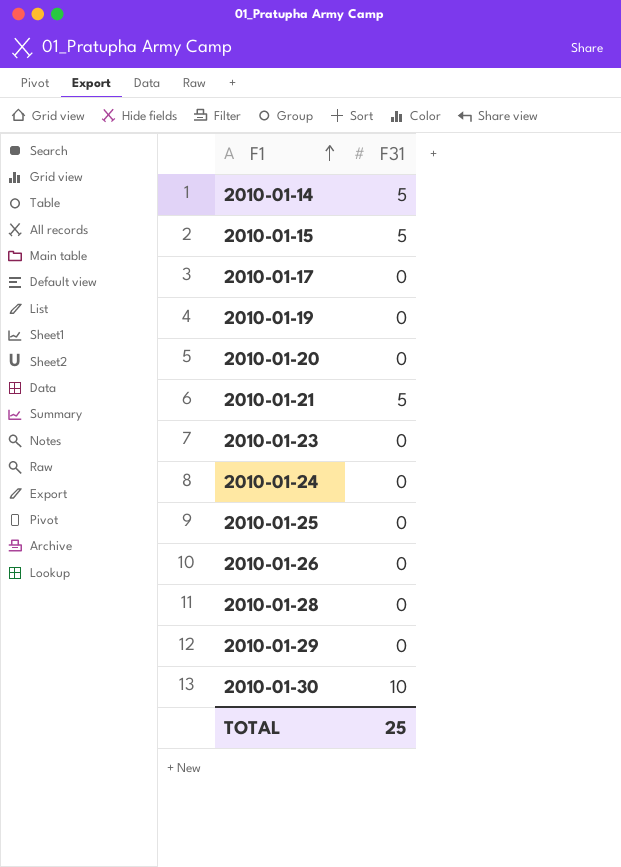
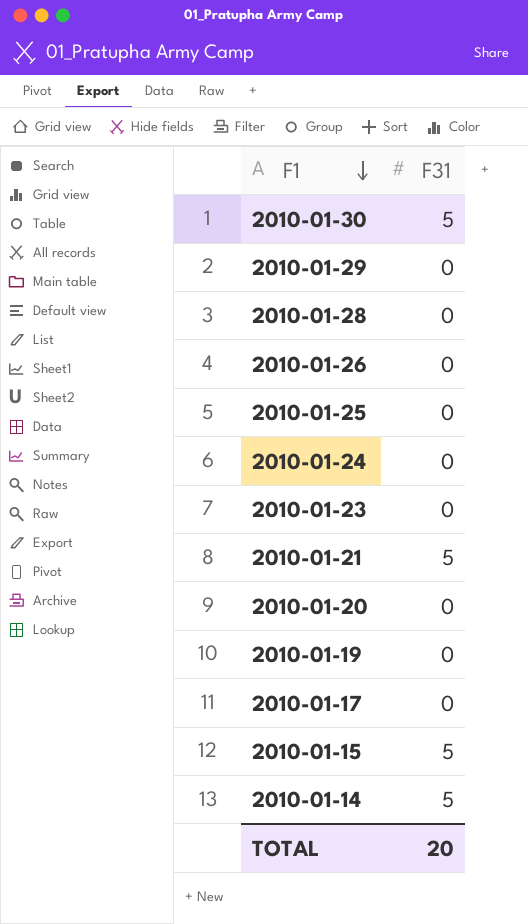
row order: F1 ascending -> F1 descending
2010-01-30 | F31: 10 -> 5
TOTAL | F31: 25 -> 20

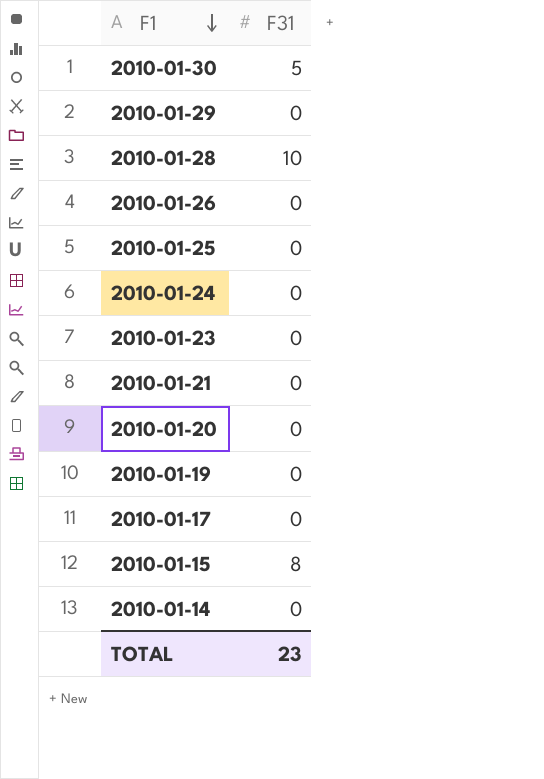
2010-01-28 | F31: 0 -> 10
2010-01-21 | F31: 5 -> 0
2010-01-15 | F31: 5 -> 8
2010-01-14 | F31: 5 -> 0
TOTAL | F31: 20 -> 23

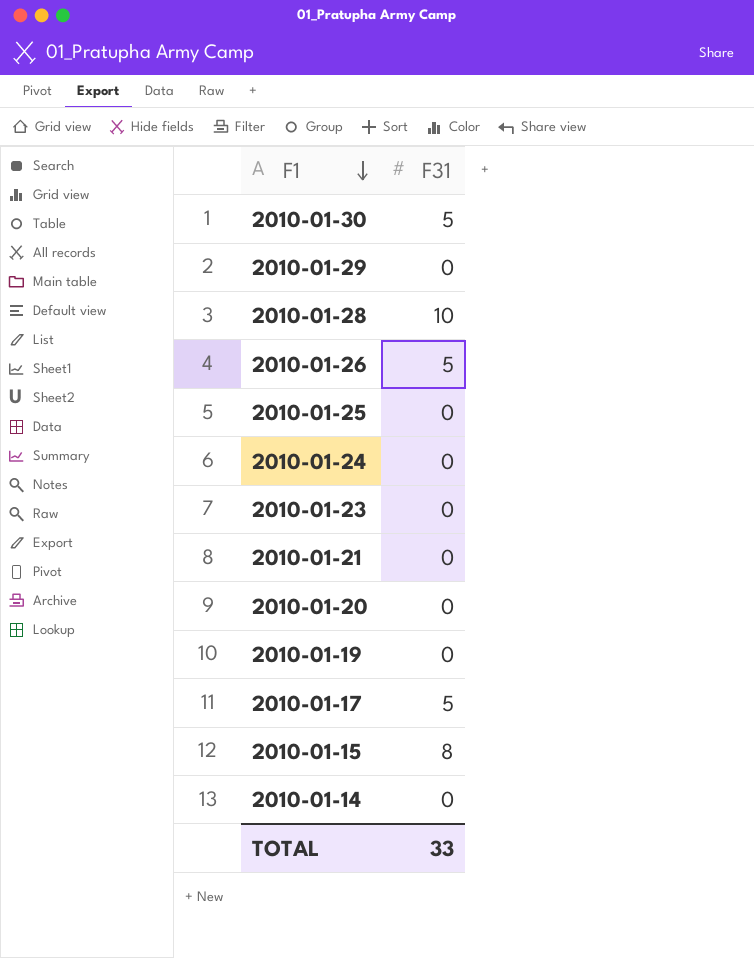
2010-01-26 | F31: 0 -> 5
2010-01-17 | F31: 0 -> 5
TOTAL | F31: 23 -> 33

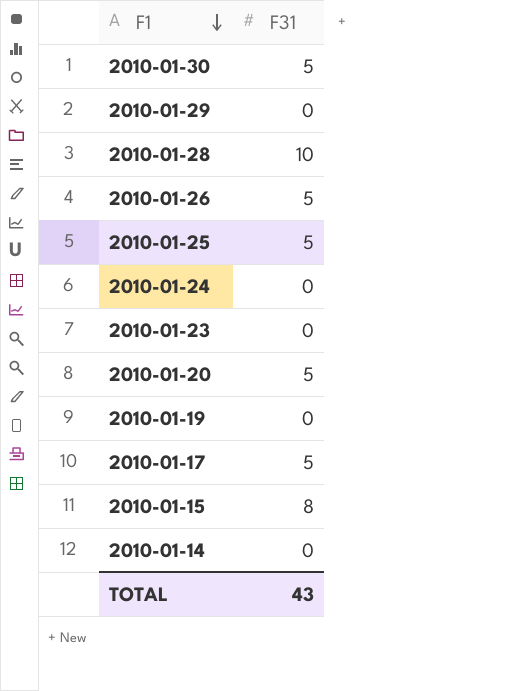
row 2010-01-21: 0 -> none
2010-01-25 | F31: 0 -> 5
2010-01-20 | F31: 0 -> 5
TOTAL | F31: 33 -> 43

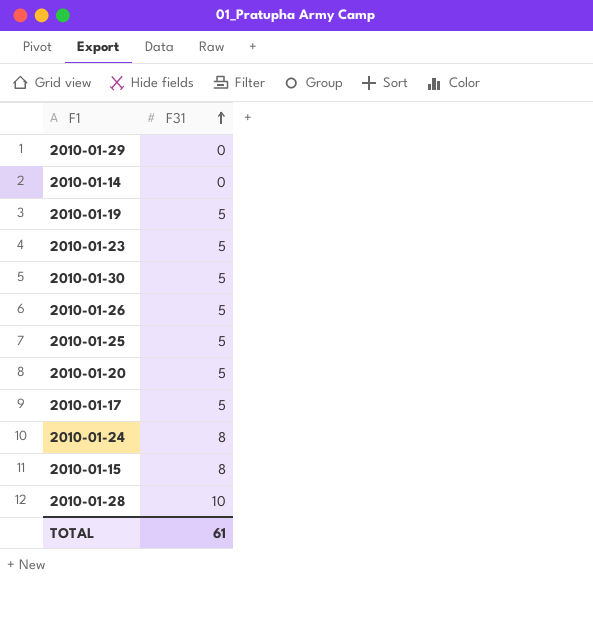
row order: F1 descending -> F31 ascending
2010-01-19 | F31: 0 -> 5
2010-01-23 | F31: 0 -> 5
2010-01-24 | F31: 0 -> 8
TOTAL | F31: 43 -> 61

